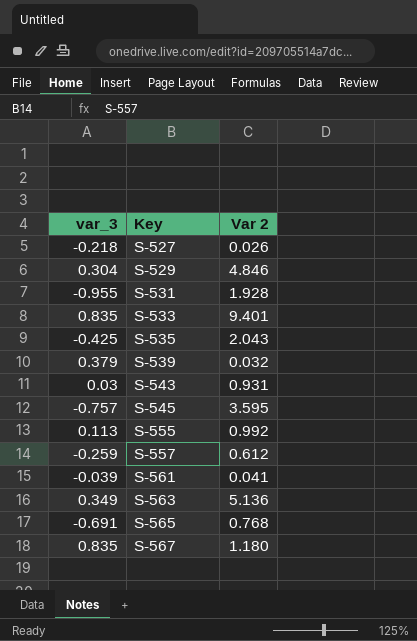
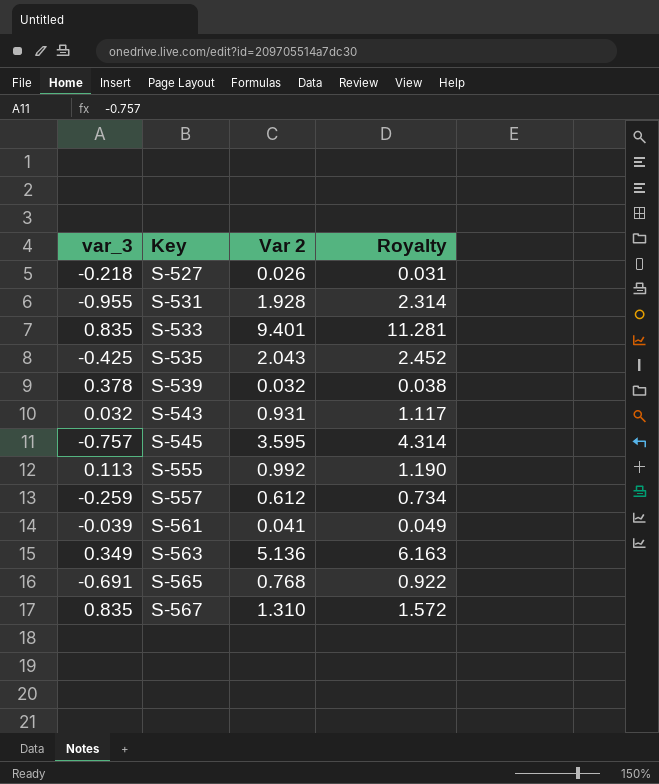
column Royalty | formula: none -> [Var 2] * 1.2
row S-529: 0.304 | 4.846 -> none
S-539 | var_3: 0.379 -> 0.378
S-543 | var_3: 0.03 -> 0.032
S-567 | Var 2: 1.180 -> 1.310

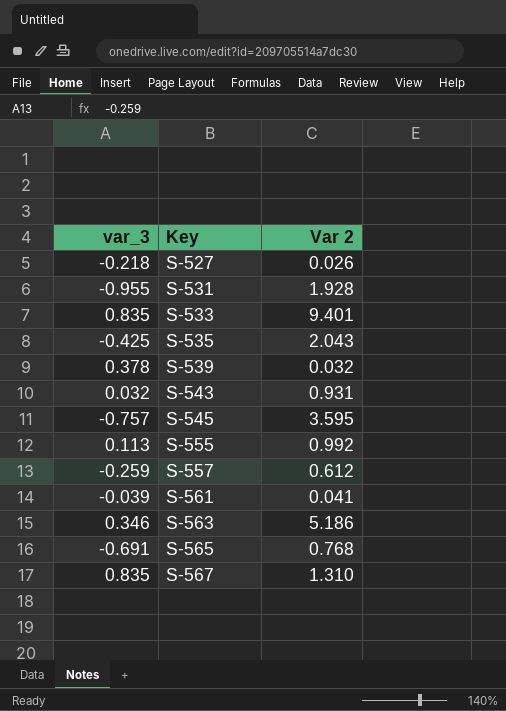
column Royalty | formula: [Var 2] * 1.2 -> none
S-563 | var_3: 0.349 -> 0.346
S-563 | Var 2: 5.136 -> 5.186

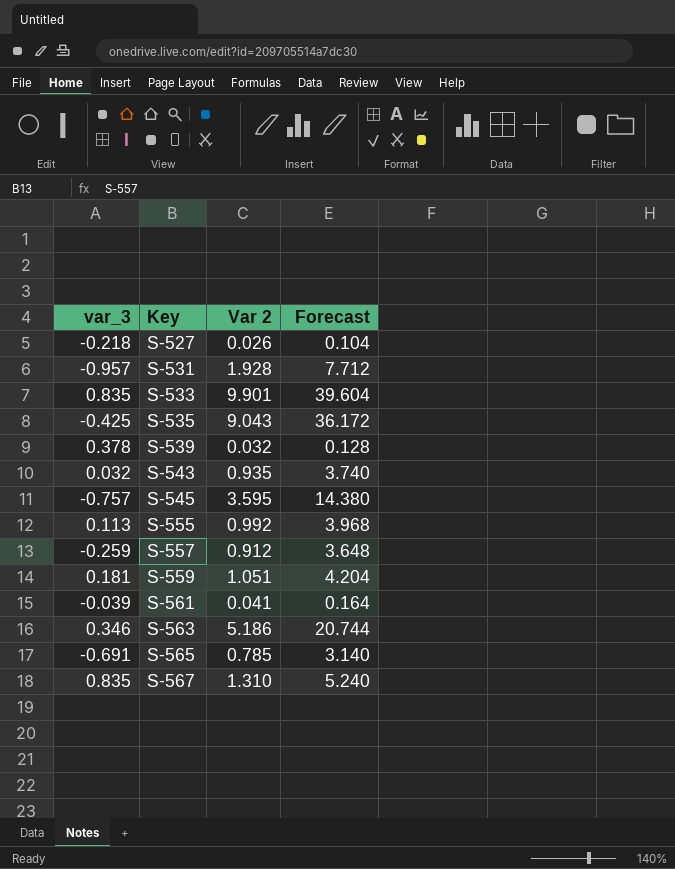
column Forecast | formula: none -> [Var 2] * 4
S-531 | var_3: -0.955 -> -0.957
S-533 | Var 2: 9.401 -> 9.901
S-535 | Var 2: 2.043 -> 9.043
S-543 | Var 2: 0.931 -> 0.935
S-557 | Var 2: 0.612 -> 0.912
row S-559: none -> 0.181 | 1.051 | 4.204
S-565 | Var 2: 0.768 -> 0.785

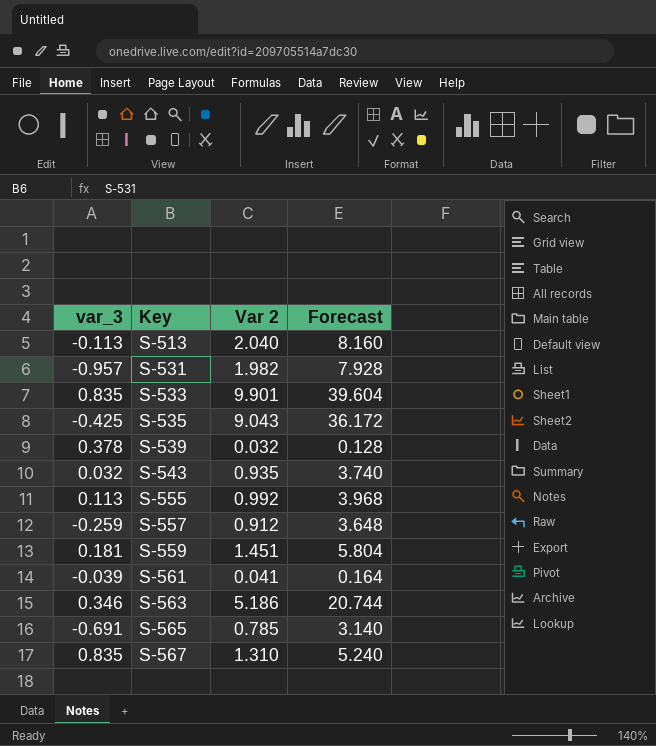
row S-527: -0.218 | 0.026 | 0.104 -> none
row S-545: -0.757 | 3.595 | 14.380 -> none
row S-513: none -> -0.113 | 2.040 | 8.160
S-531 | Var 2: 1.928 -> 1.982
S-531 | Forecast: 7.712 -> 7.928
S-559 | Var 2: 1.051 -> 1.451
S-559 | Forecast: 4.204 -> 5.804

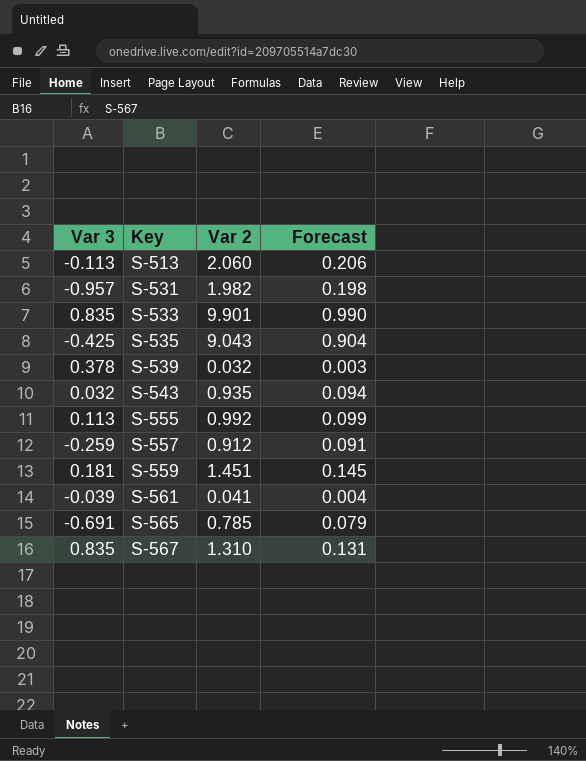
column name: var_3 -> Var 3
column Forecast | formula: [Var 2] * 4 -> [Var 2] * 0.1
row S-563: 0.346 | 5.186 | 20.744 -> none
S-513 | Var 2: 2.040 -> 2.060

